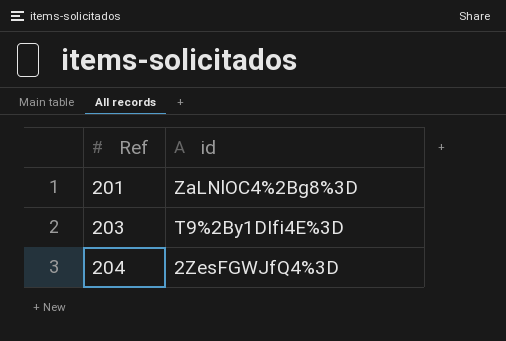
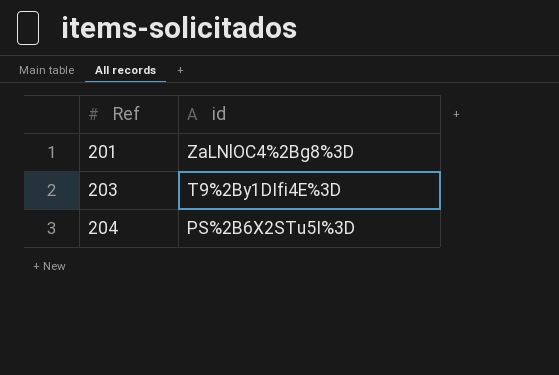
204 | id: 2ZesFGWJfQ4%3D -> PS%2B6X2STu5I%3D

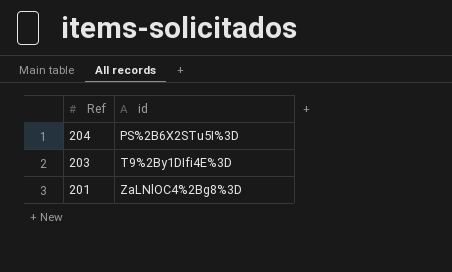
row order: Ref ascending -> Ref descending

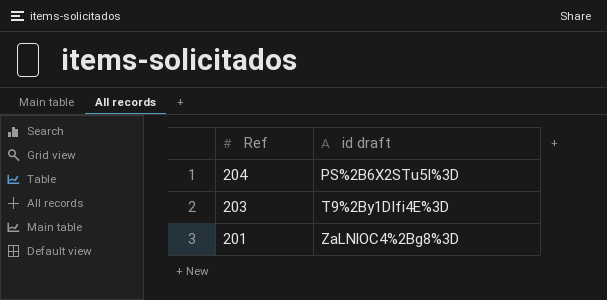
column name: id -> id draft

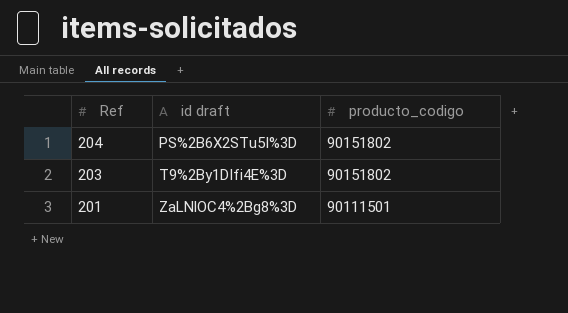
column producto_codigo | position: none -> 3

